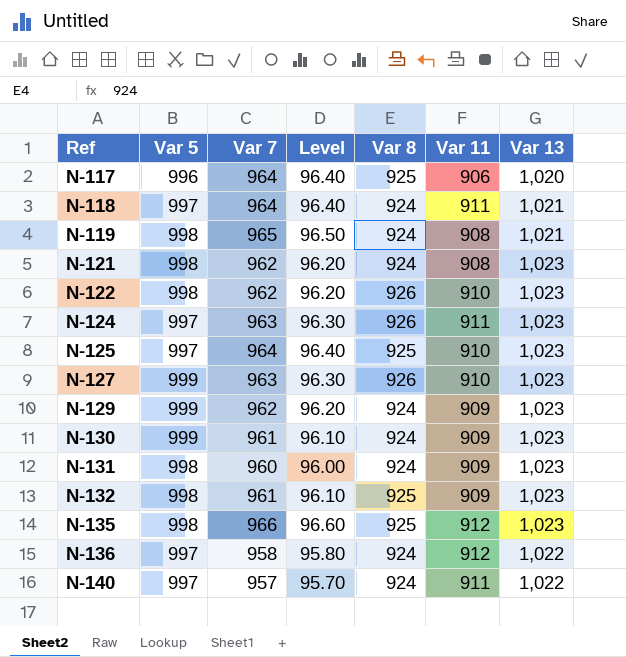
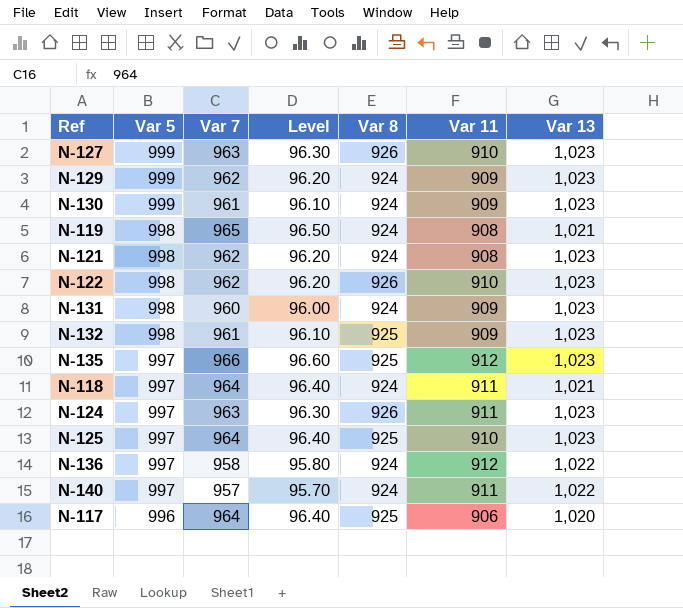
row order: Ref ascending -> Var 5 descending
N-135 | Var 5: 998 -> 997

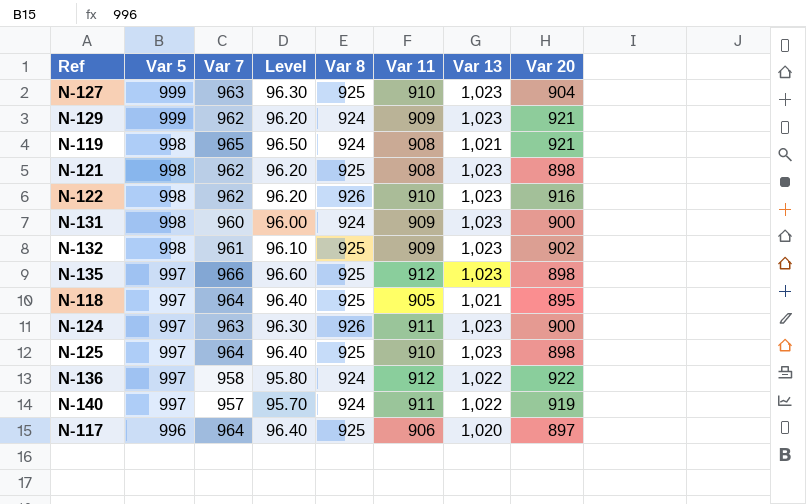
column Var 20 | position: none -> 8
row N-130: 999 | 961 | 96.10 | 924 | 909 | 1,023 -> none
N-127 | Var 8: 926 -> 925
N-121 | Var 8: 924 -> 925
N-118 | Var 8: 924 -> 925
N-118 | Var 11: 911 -> 905

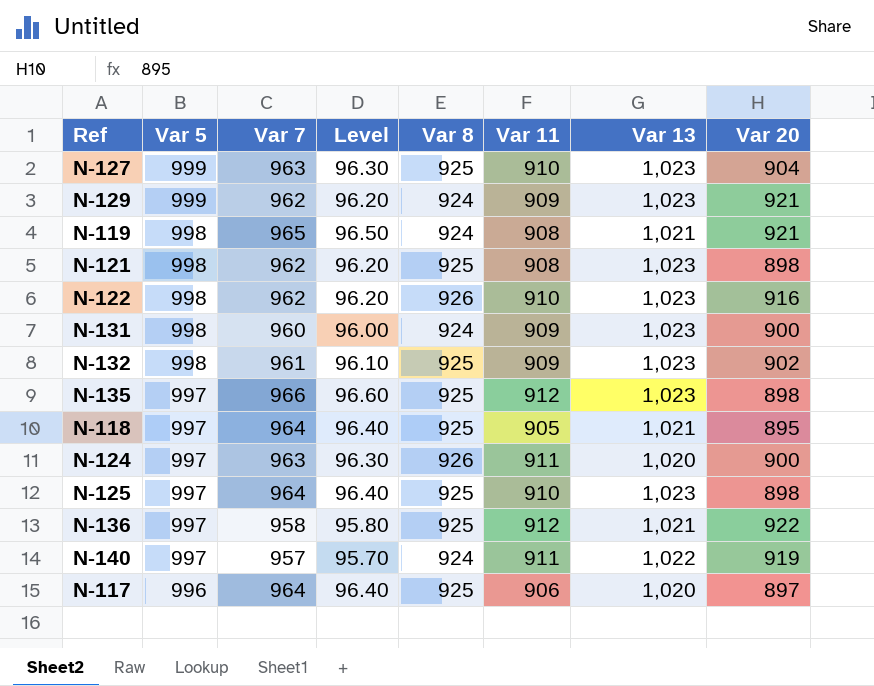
N-124 | Var 13: 1,023 -> 1,020
N-136 | Var 8: 924 -> 925
N-136 | Var 13: 1,022 -> 1,021

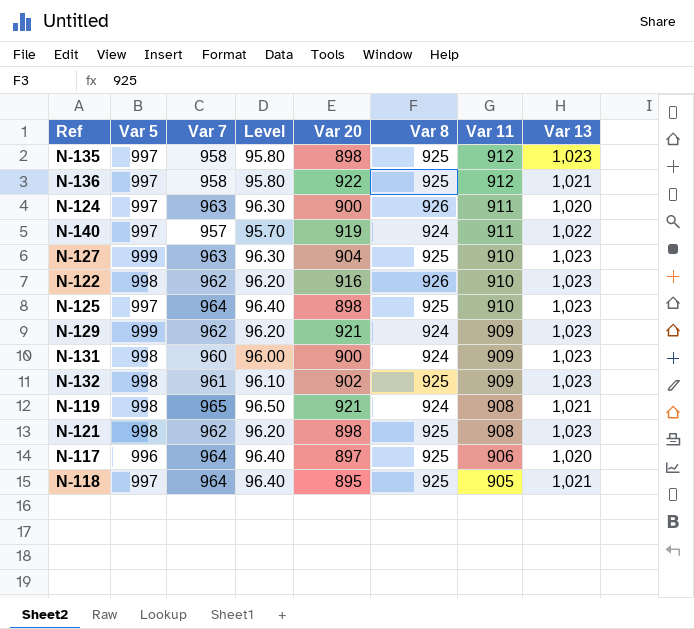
row order: Var 5 descending -> Var 11 descending
column Var 20 | position: 8 -> 5
N-135 | Var 7: 966 -> 958
N-135 | Level: 96.60 -> 95.80

